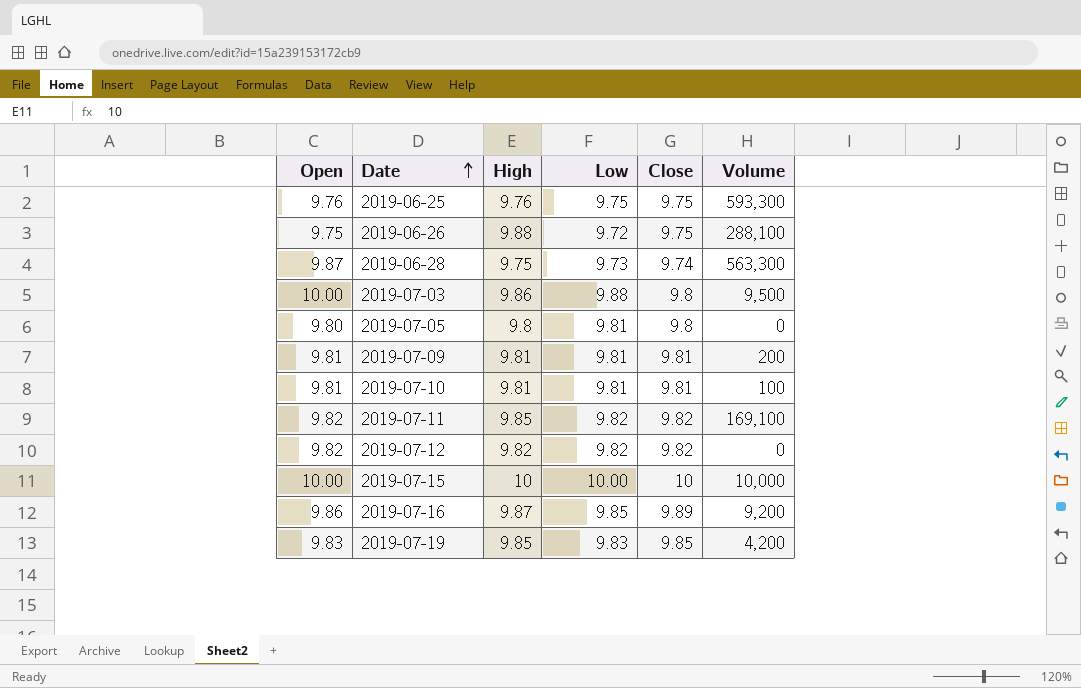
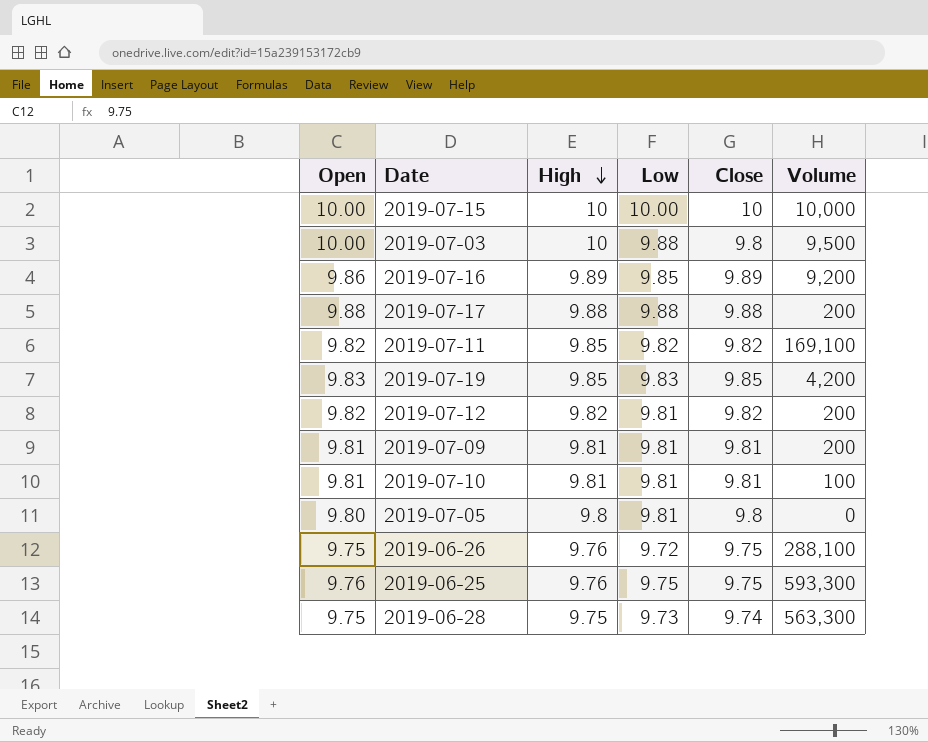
row order: Date ascending -> High descending
2019-07-03 | High: 9.86 -> 10
2019-07-16 | High: 9.87 -> 9.89
row 2019-07-17: none -> 9.88 | 9.88 | 9.88 | 9.88 | 200
2019-07-12 | Low: 9.82 -> 9.81
2019-07-12 | Volume: 0 -> 200
2019-06-26 | High: 9.88 -> 9.76
2019-06-28 | Open: 9.87 -> 9.75

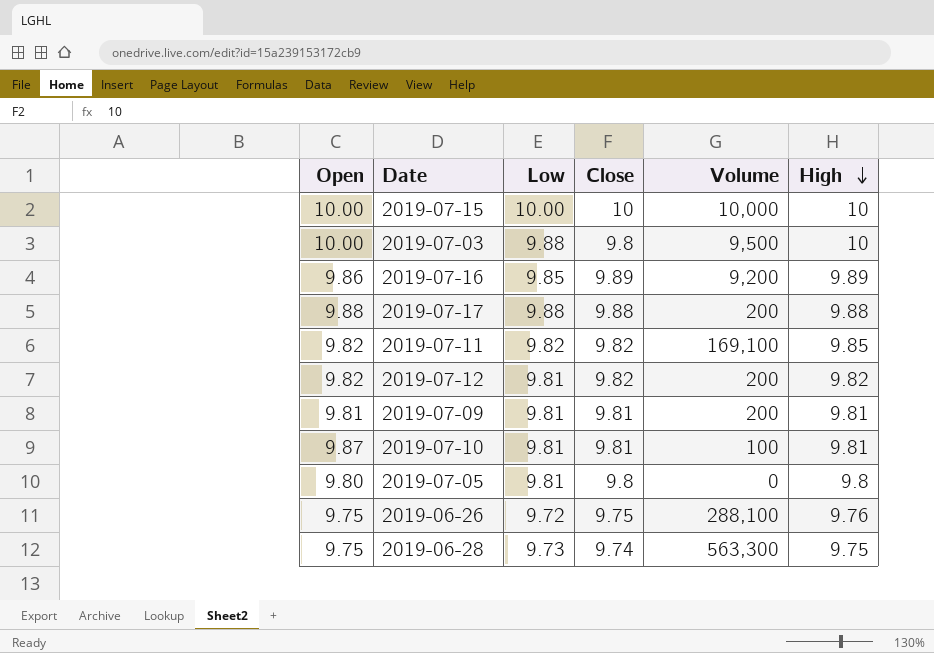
column High | position: 3 -> 6
row 2019-07-19: 9.83 | 9.85 | 9.83 | 9.85 | 4,200 -> none
row 2019-06-25: 9.76 | 9.76 | 9.75 | 9.75 | 593,300 -> none
2019-07-10 | Open: 9.81 -> 9.87

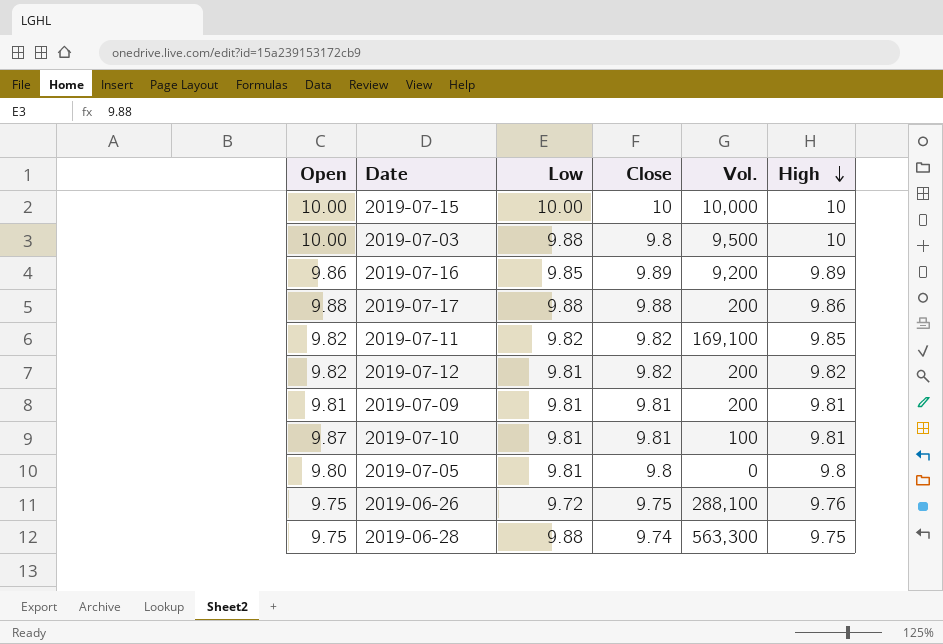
column name: Volume -> Vol.
2019-07-17 | High: 9.88 -> 9.86
2019-06-28 | Low: 9.73 -> 9.88

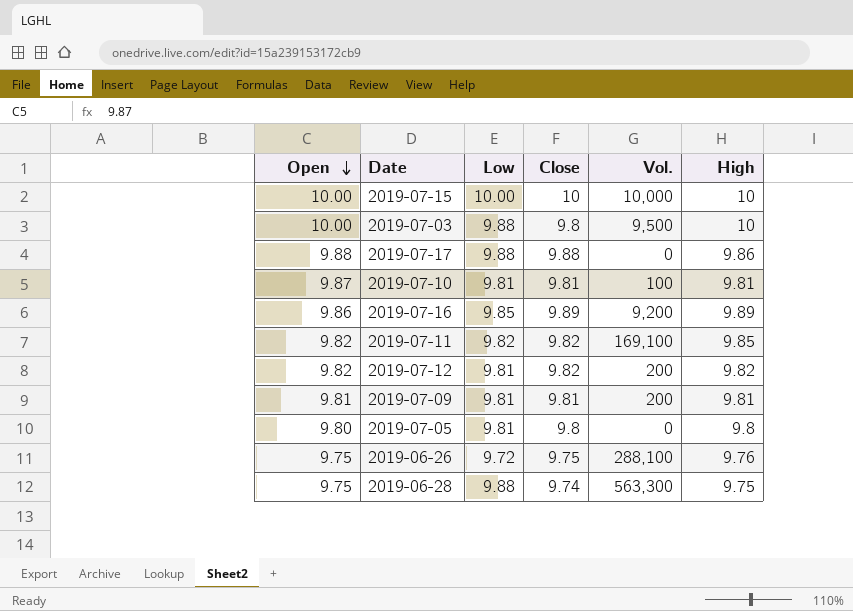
row order: High descending -> Open descending
2019-07-17 | Vol.: 200 -> 0

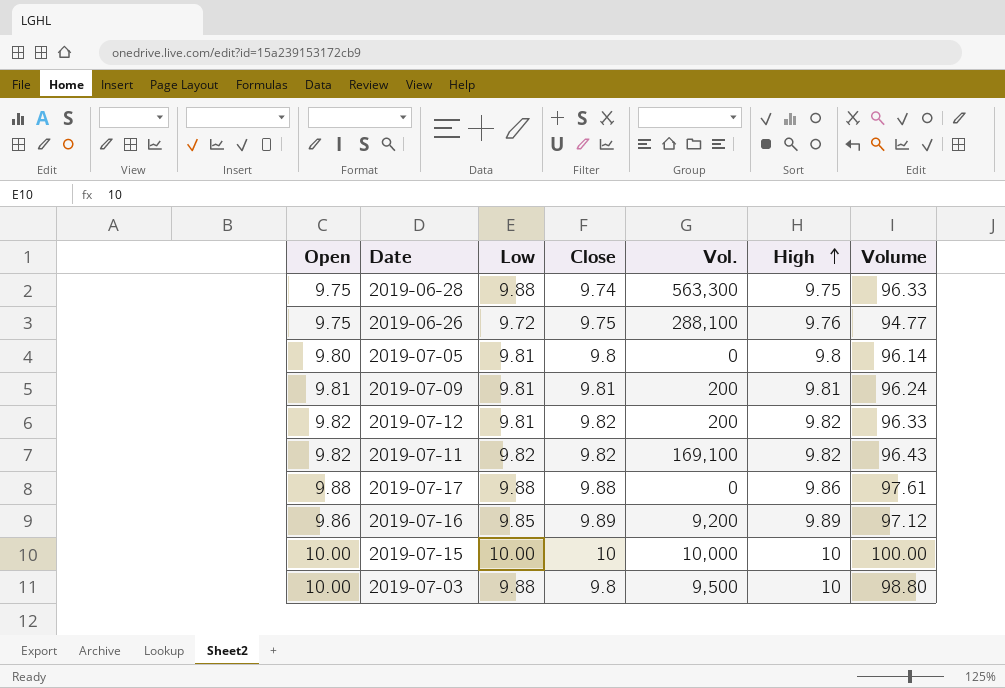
row order: Open descending -> High ascending
column Volume | formula: none -> [Open] * [Low]
row 2019-07-10: 9.87 | 9.81 | 9.81 | 100 | 9.81 -> none
2019-07-11 | High: 9.85 -> 9.82

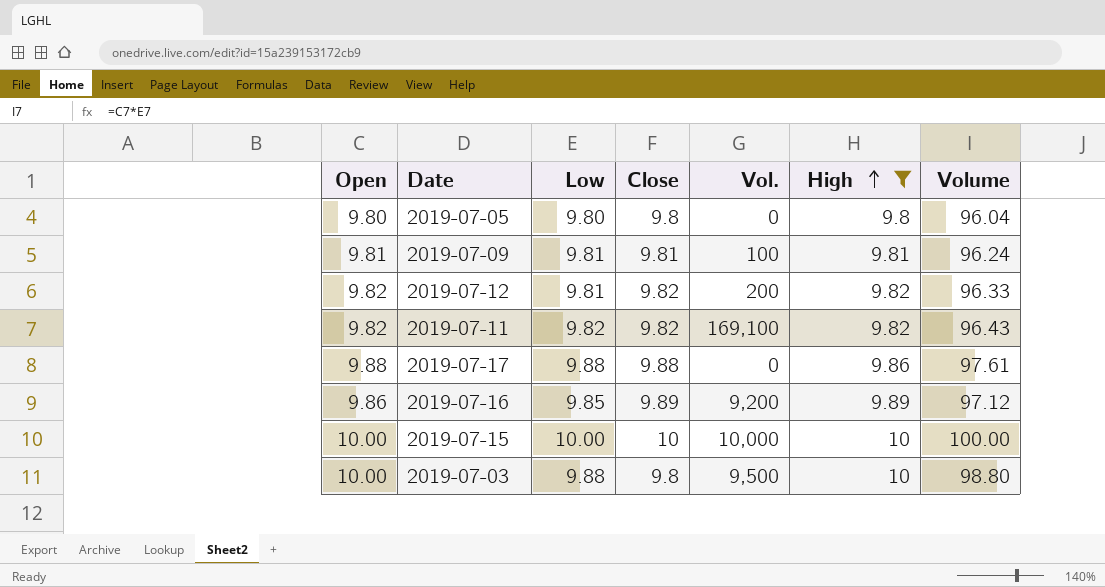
filter: none -> High >= 9.8
2019-07-05 | Low: 9.81 -> 9.80
2019-07-05 | Volume: 96.14 -> 96.04
2019-07-09 | Vol.: 200 -> 100

